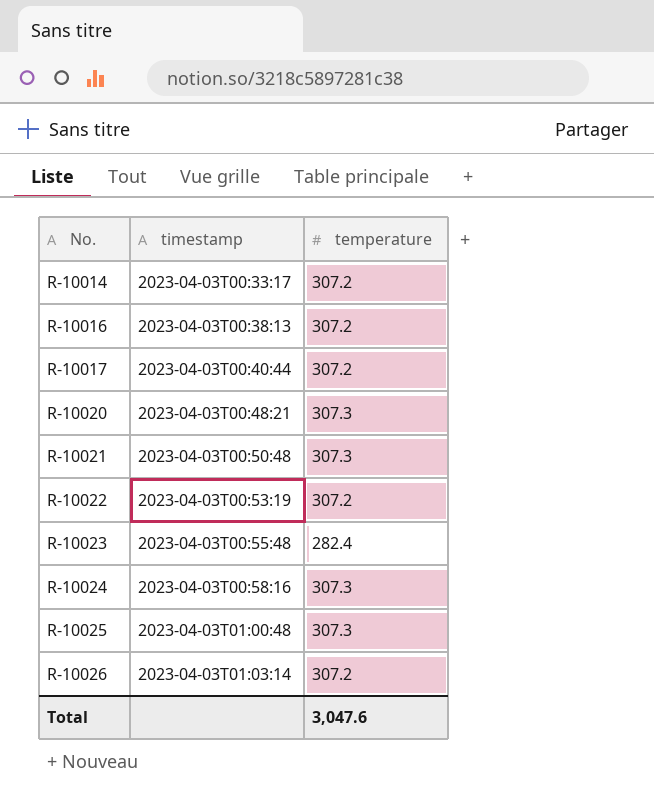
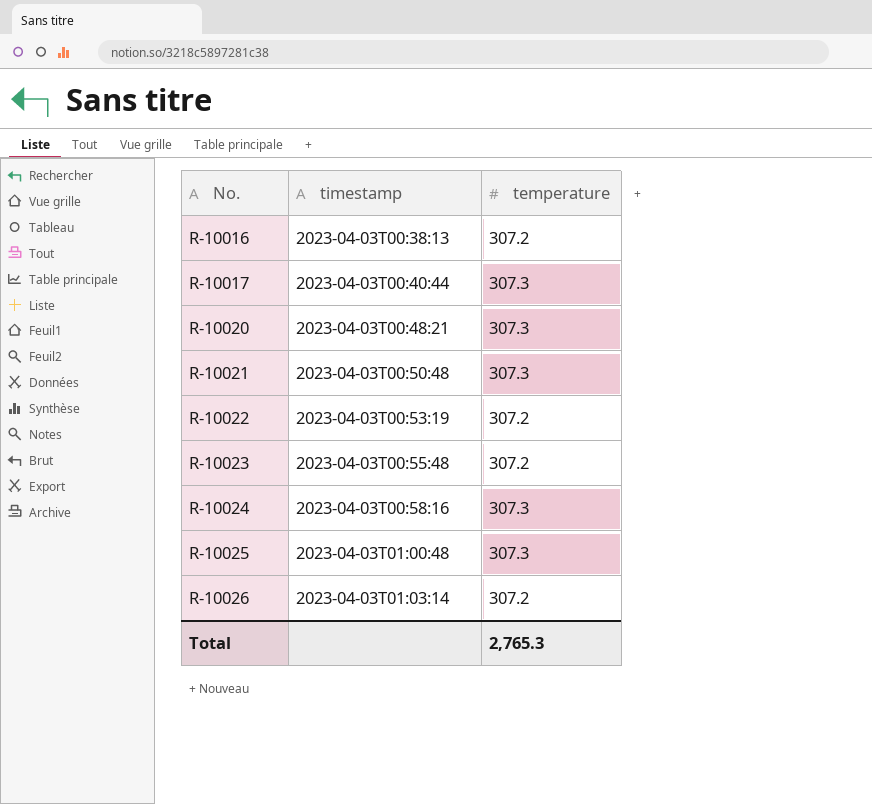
row R-10014: 2023-04-03T00:33:17 | 307.2 -> none
R-10017 | temperature: 307.2 -> 307.3
R-10023 | temperature: 282.4 -> 307.2
Total | temperature: 3,047.6 -> 2,765.3

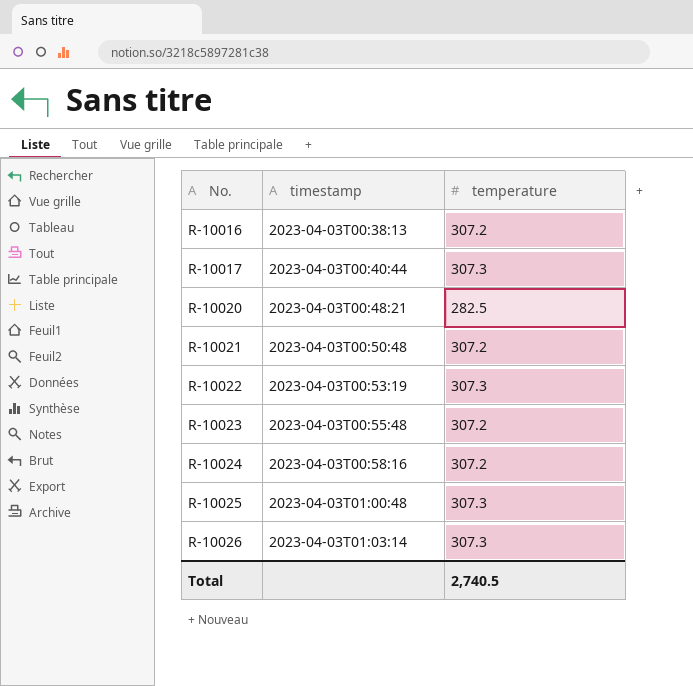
R-10020 | temperature: 307.3 -> 282.5
R-10021 | temperature: 307.3 -> 307.2
R-10022 | temperature: 307.2 -> 307.3
R-10024 | temperature: 307.3 -> 307.2
R-10026 | temperature: 307.2 -> 307.3
Total | temperature: 2,765.3 -> 2,740.5

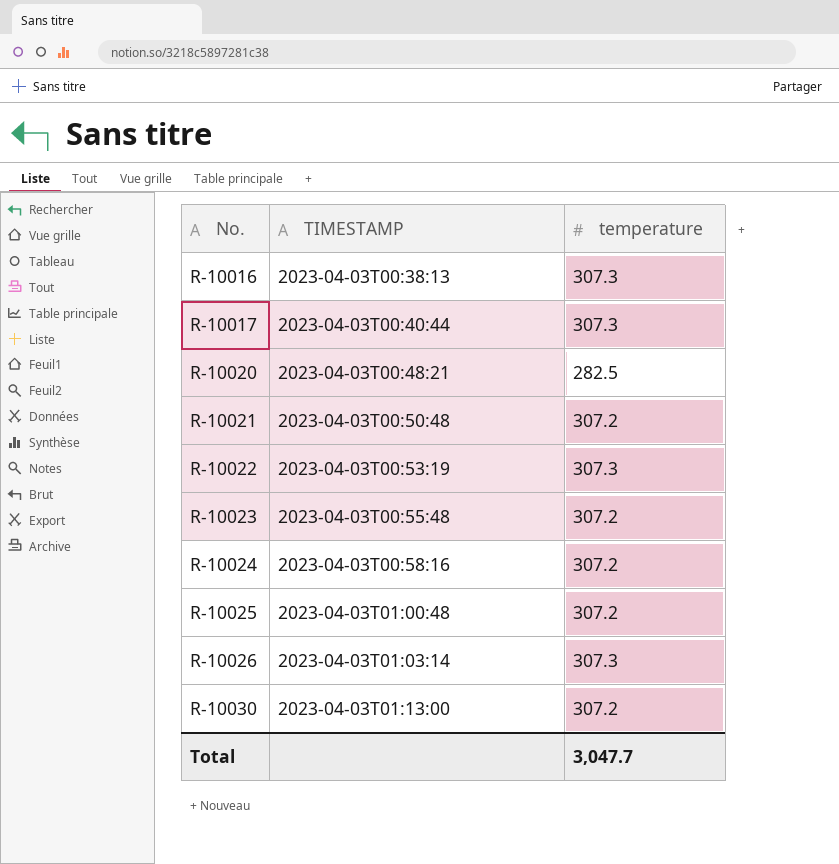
column name: timestamp -> TIMESTAMP
R-10016 | temperature: 307.2 -> 307.3
R-10025 | temperature: 307.3 -> 307.2
row R-10030: none -> 2023-04-03T01:13:00 | 307.2
Total | temperature: 2,740.5 -> 3,047.7

